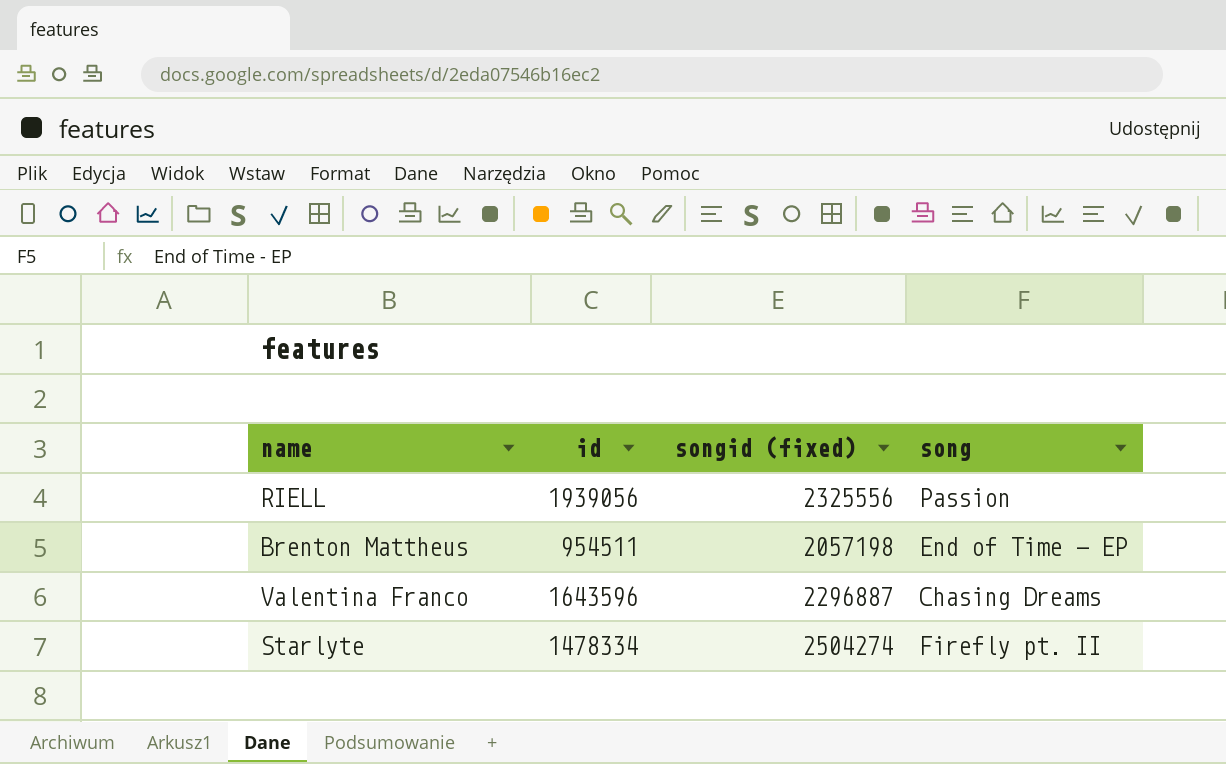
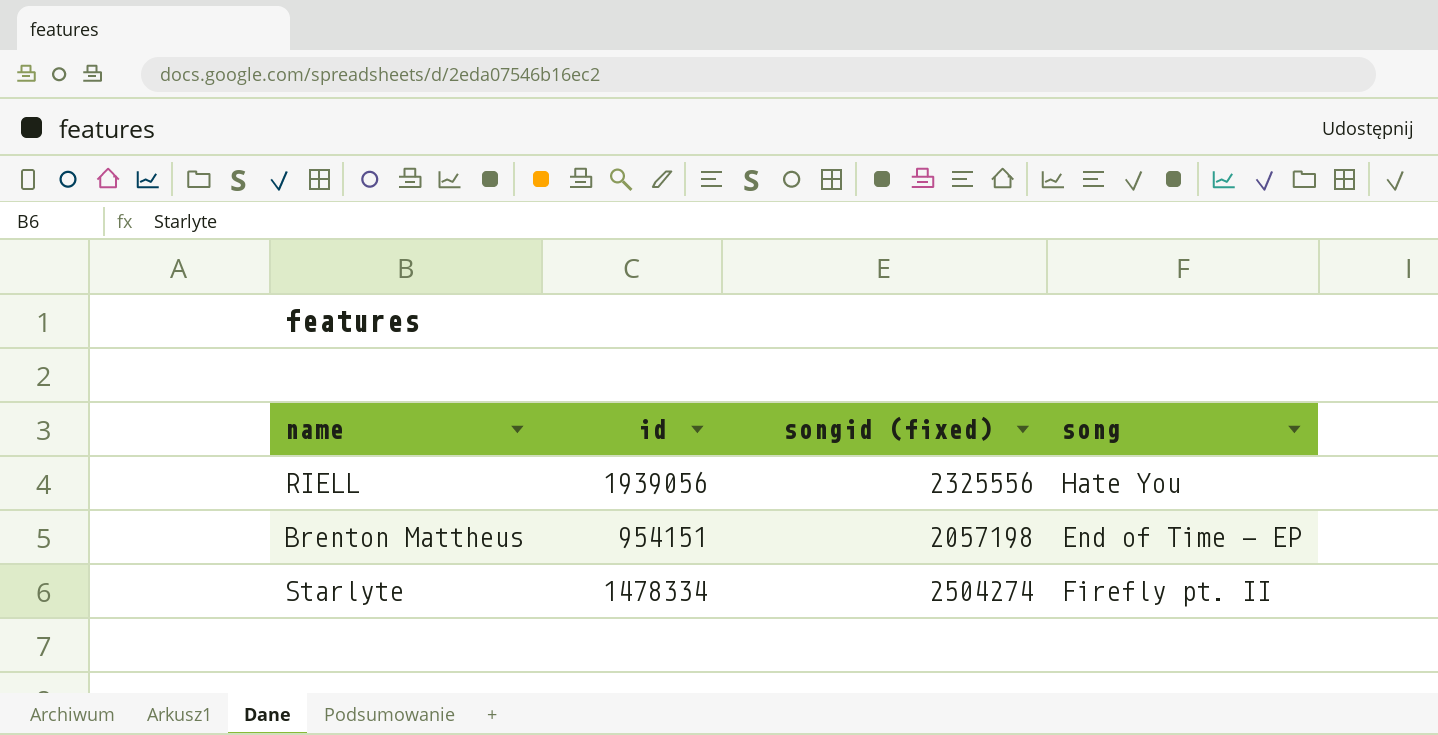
row Valentina Franco: 1643596 | 2296887 | Chasing Dreams -> none
RIELL | song: Passion -> Hate You
Brenton Mattheus | id: 954511 -> 954151

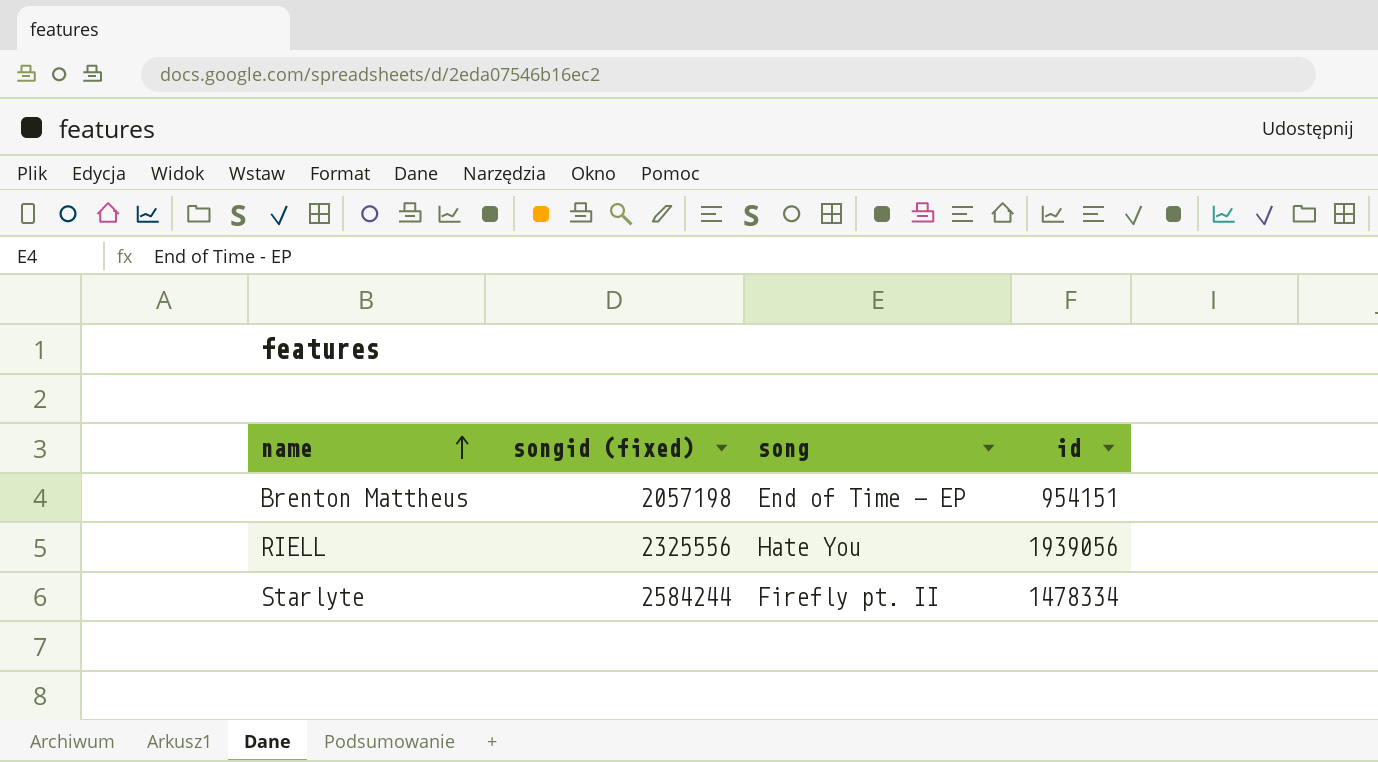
row order: none -> name ascending
column id | position: 2 -> 4
Starlyte | songid (fixed): 2504274 -> 2584244

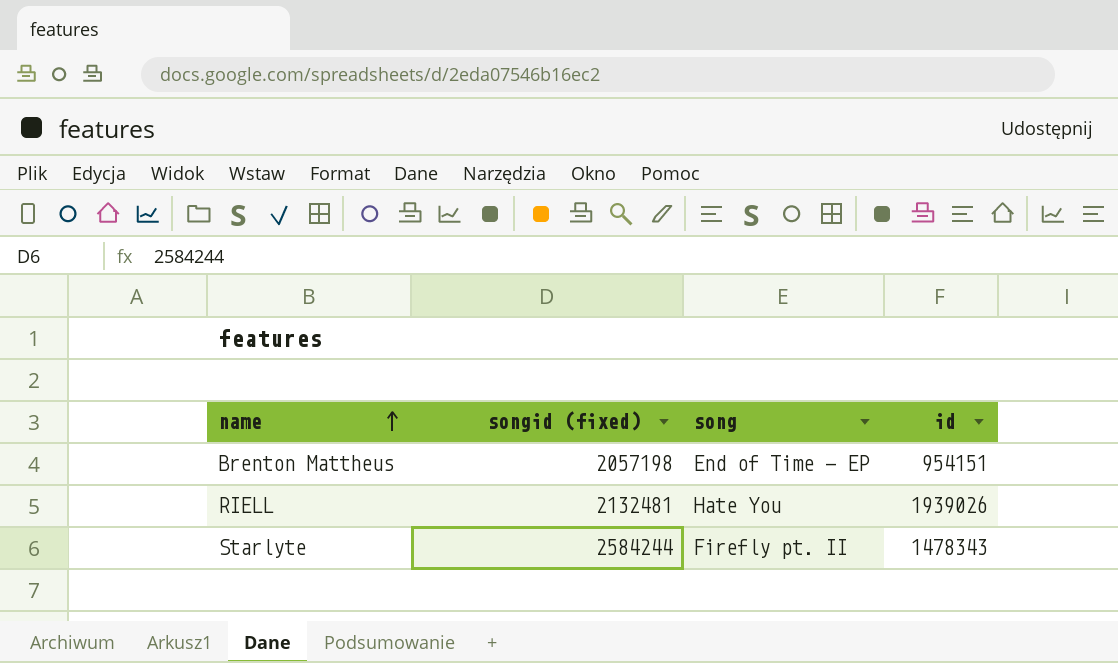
RIELL | songid (fixed): 2325556 -> 2132481
RIELL | id: 1939056 -> 1939026
Starlyte | id: 1478334 -> 1478343

